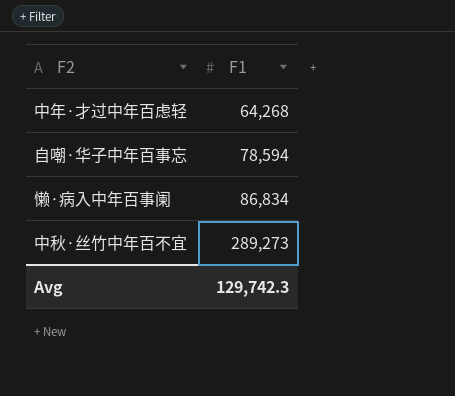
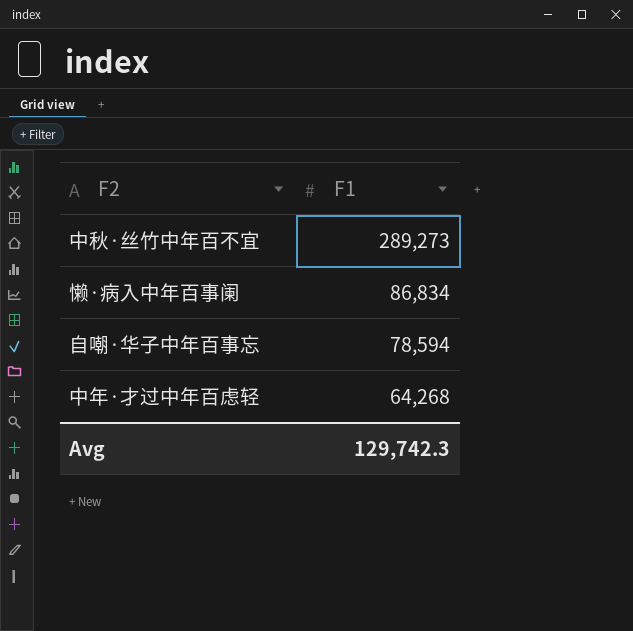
row order: F1 ascending -> F1 descending

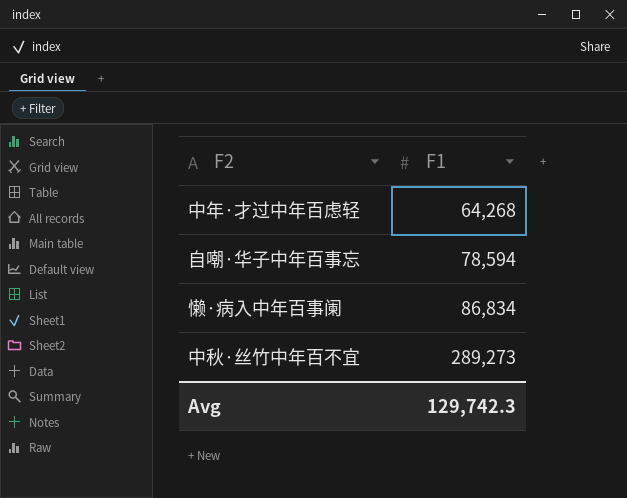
row order: F1 descending -> F1 ascending

